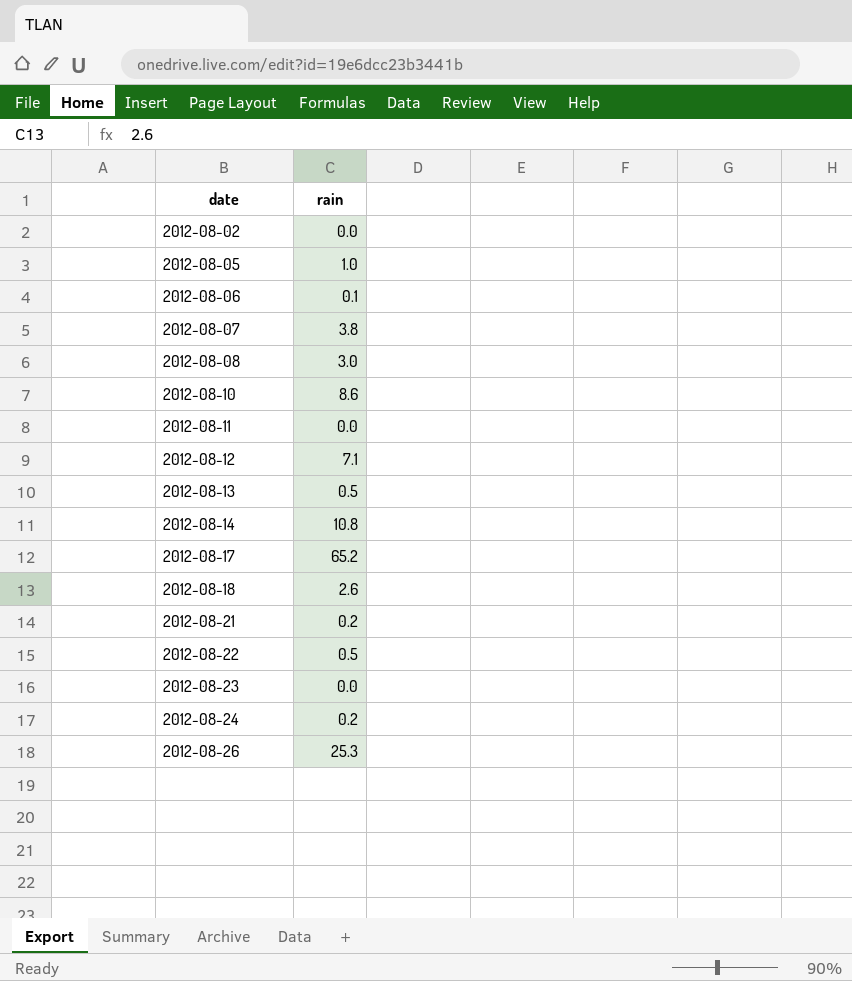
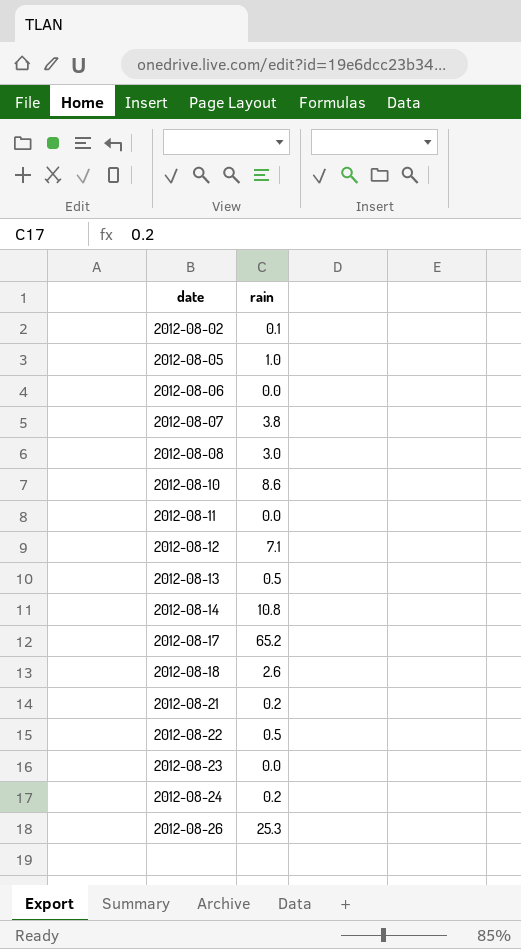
2012-08-02 | rain: 0.0 -> 0.1
2012-08-06 | rain: 0.1 -> 0.0

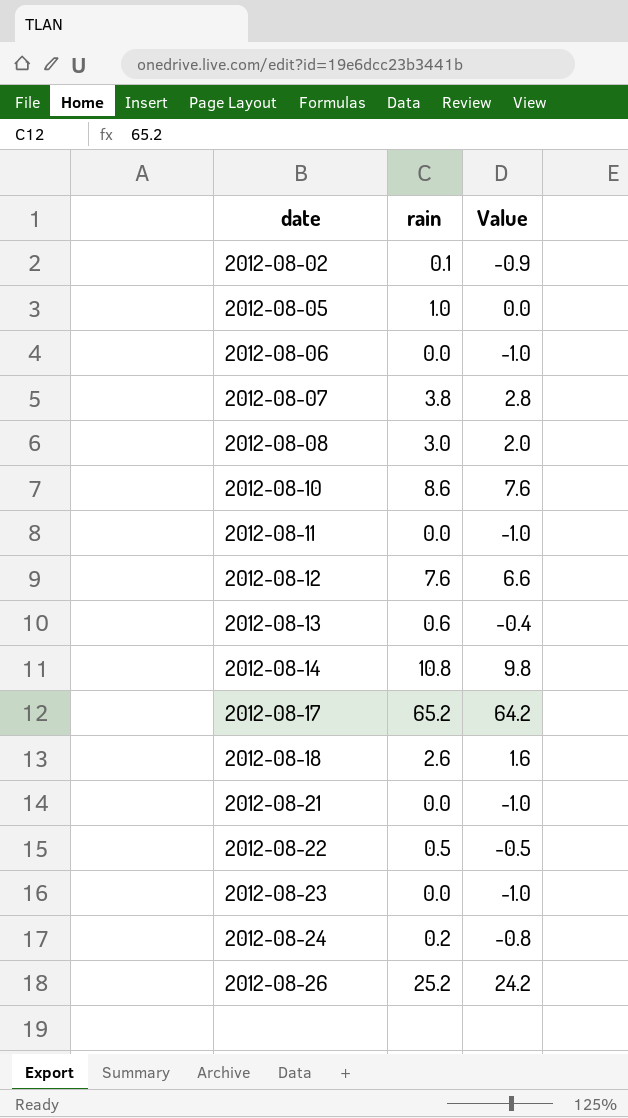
column Value | formula: none -> [rain] - 1
2012-08-12 | rain: 7.1 -> 7.6
2012-08-13 | rain: 0.5 -> 0.6
2012-08-21 | rain: 0.2 -> 0.0
2012-08-26 | rain: 25.3 -> 25.2

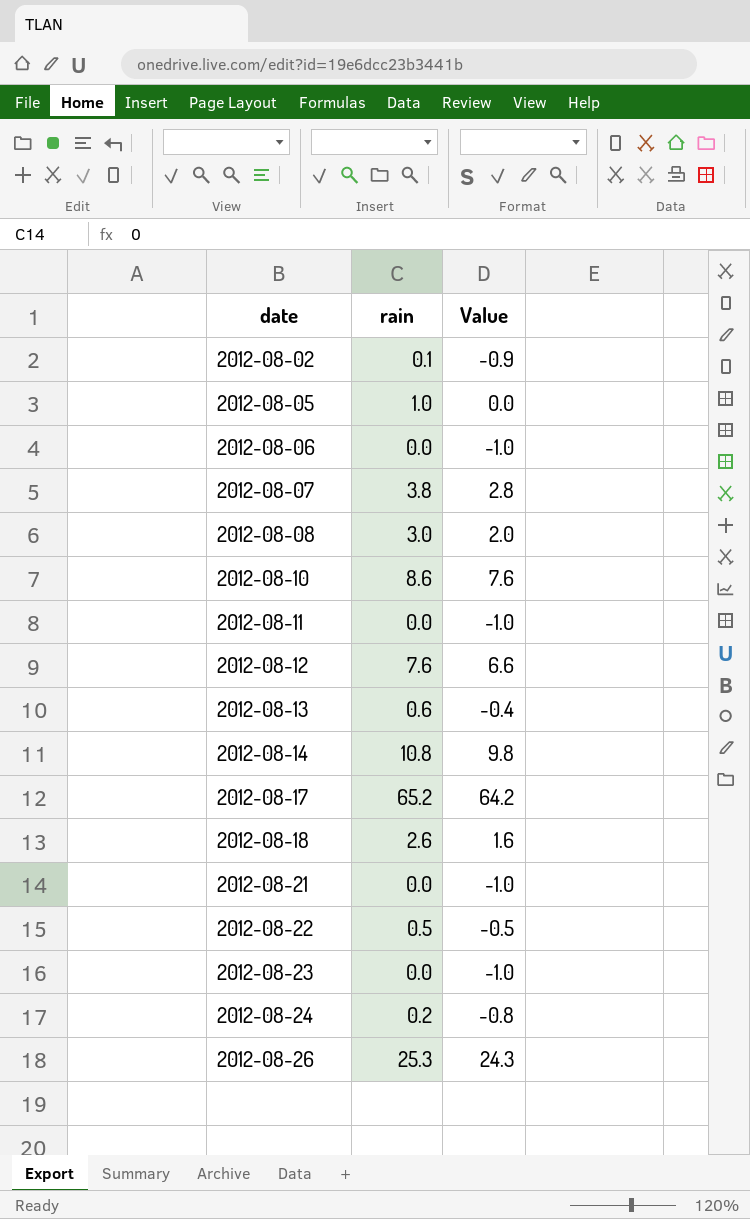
2012-08-26 | rain: 25.2 -> 25.3
2012-08-26 | Value: 24.2 -> 24.3

